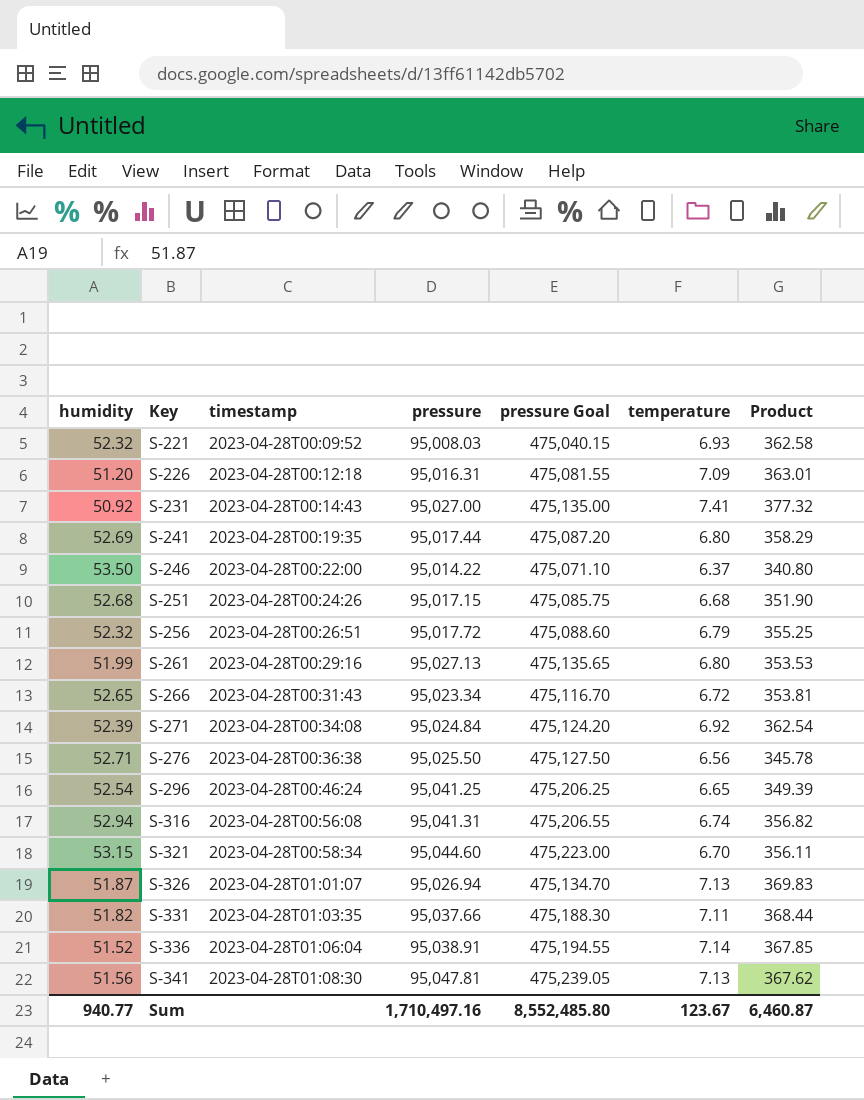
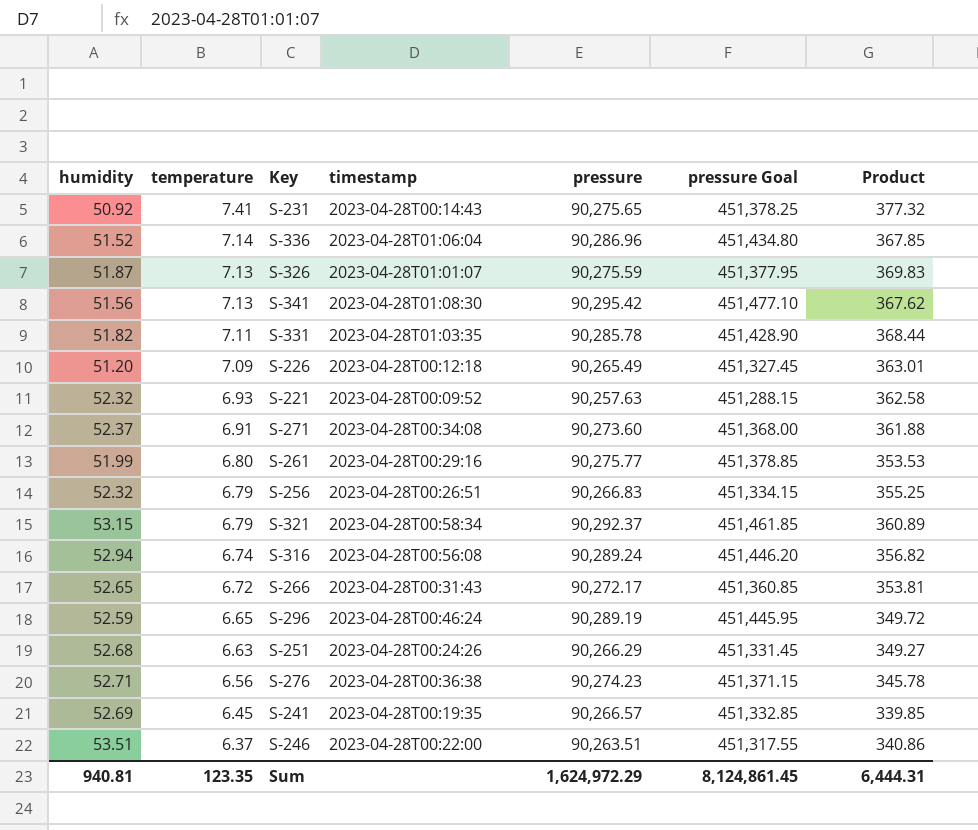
row order: Key ascending -> temperature descending
column temperature | position: 6 -> 2
S-231 | pressure: 95,027.00 -> 90,275.65
S-231 | pressure Goal: 475,135.00 -> 451,378.25
S-336 | pressure: 95,038.91 -> 90,286.96
S-336 | pressure Goal: 475,194.55 -> 451,434.80
S-326 | pressure: 95,026.94 -> 90,275.59
S-326 | pressure Goal: 475,134.70 -> 451,377.95
S-341 | pressure: 95,047.81 -> 90,295.42
S-341 | pressure Goal: 475,239.05 -> 451,477.10
S-331 | pressure: 95,037.66 -> 90,285.78
S-331 | pressure Goal: 475,188.30 -> 451,428.90
S-226 | pressure: 95,016.31 -> 90,265.49
S-226 | pressure Goal: 475,081.55 -> 451,327.45
S-221 | pressure: 95,008.03 -> 90,257.63
S-221 | pressure Goal: 475,040.15 -> 451,288.15
S-271 | humidity: 52.39 -> 52.37
S-271 | temperature: 6.92 -> 6.91
S-271 | pressure: 95,024.84 -> 90,273.60
S-271 | pressure Goal: 475,124.20 -> 451,368.00
S-271 | Product: 362.54 -> 361.88
S-261 | pressure: 95,027.13 -> 90,275.77
S-261 | pressure Goal: 475,135.65 -> 451,378.85
S-256 | pressure: 95,017.72 -> 90,266.83
S-256 | pressure Goal: 475,088.60 -> 451,334.15
S-321 | temperature: 6.70 -> 6.79
S-321 | pressure: 95,044.60 -> 90,292.37
S-321 | pressure Goal: 475,223.00 -> 451,461.85
S-321 | Product: 356.11 -> 360.89
S-316 | pressure: 95,041.31 -> 90,289.24
S-316 | pressure Goal: 475,206.55 -> 451,446.20
S-266 | pressure: 95,023.34 -> 90,272.17
S-266 | pressure Goal: 475,116.70 -> 451,360.85
S-296 | humidity: 52.54 -> 52.59
S-296 | pressure: 95,041.25 -> 90,289.19
S-296 | pressure Goal: 475,206.25 -> 451,445.95
S-296 | Product: 349.39 -> 349.72
S-251 | temperature: 6.68 -> 6.63
S-251 | pressure: 95,017.15 -> 90,266.29
S-251 | pressure Goal: 475,085.75 -> 451,331.45
S-251 | Product: 351.90 -> 349.27
S-276 | pressure: 95,025.50 -> 90,274.23
S-276 | pressure Goal: 475,127.50 -> 451,371.15
S-241 | temperature: 6.80 -> 6.45
S-241 | pressure: 95,017.44 -> 90,266.57
S-241 | pressure Goal: 475,087.20 -> 451,332.85
S-241 | Product: 358.29 -> 339.85
S-246 | humidity: 53.50 -> 53.51
S-246 | pressure: 95,014.22 -> 90,263.51
S-246 | pressure Goal: 475,071.10 -> 451,317.55
S-246 | Product: 340.80 -> 340.86
Sum | humidity: 940.77 -> 940.81
Sum | temperature: 123.67 -> 123.35
Sum | pressure: 1,710,497.16 -> 1,624,972.29
Sum | pressure Goal: 8,552,485.80 -> 8,124,861.45
Sum | Product: 6,460.87 -> 6,444.31

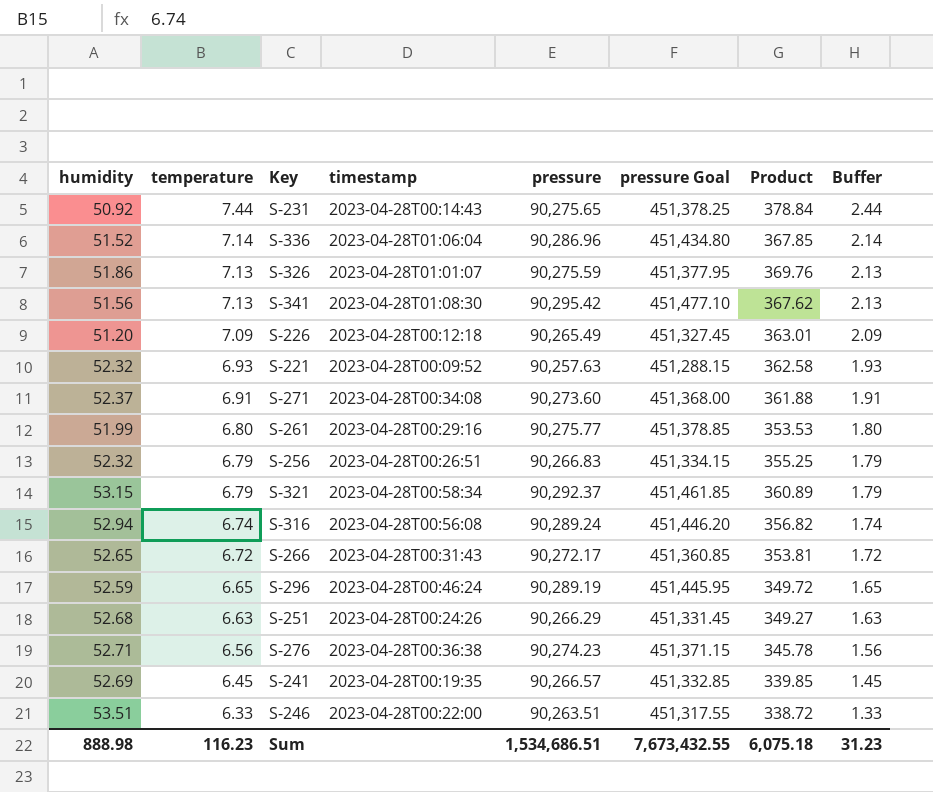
column Buffer | formula: none -> [temperature] - 5
row S-331: 51.82 | 7.11 | 2023-04-28T01:03:35 | 90,285.78 | 451,428.90 | 368.44 -> none
S-231 | temperature: 7.41 -> 7.44
S-231 | Product: 377.32 -> 378.84
S-326 | humidity: 51.87 -> 51.86
S-326 | Product: 369.83 -> 369.76
S-246 | temperature: 6.37 -> 6.33
S-246 | Product: 340.86 -> 338.72
Sum | humidity: 940.81 -> 888.98
Sum | temperature: 123.35 -> 116.23
Sum | pressure: 1,624,972.29 -> 1,534,686.51
Sum | pressure Goal: 8,124,861.45 -> 7,673,432.55
Sum | Product: 6,444.31 -> 6,075.18

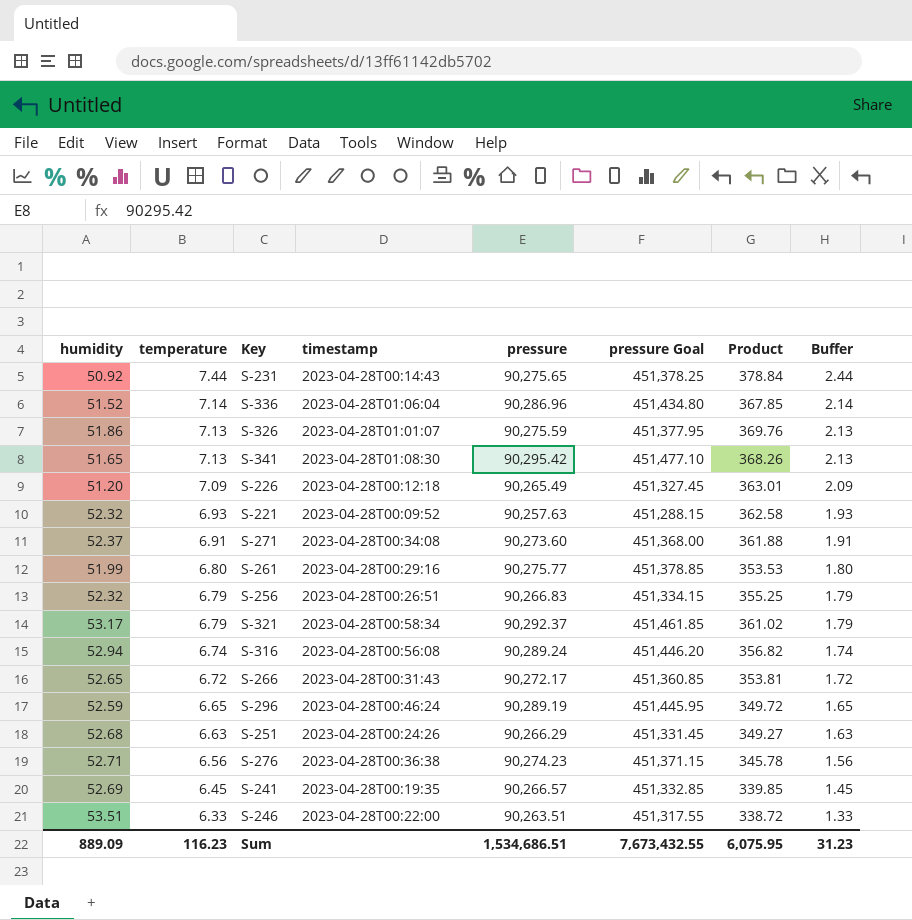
S-341 | humidity: 51.56 -> 51.65
S-341 | Product: 367.62 -> 368.26
S-321 | humidity: 53.15 -> 53.17
S-321 | Product: 360.89 -> 361.02
Sum | humidity: 888.98 -> 889.09
Sum | Product: 6,075.18 -> 6,075.95

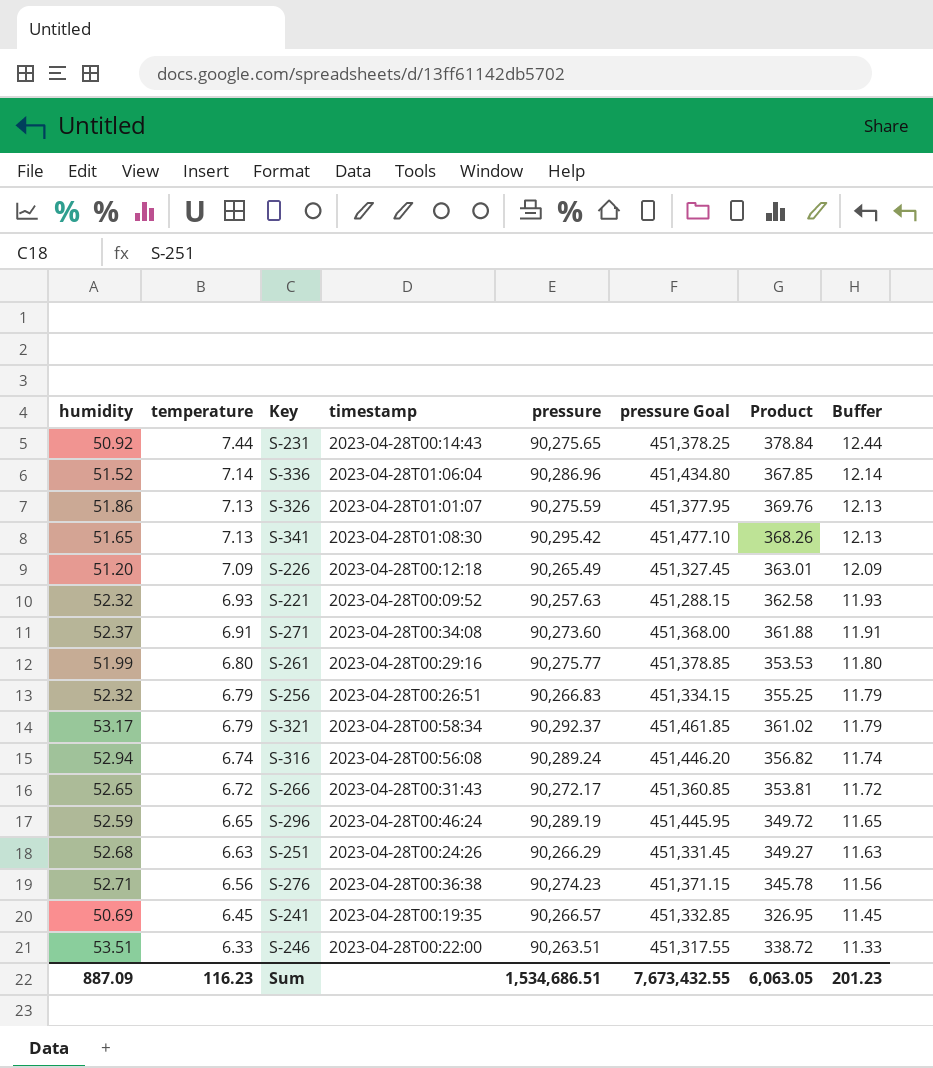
column Buffer | formula: [temperature] - 5 -> [temperature] + 5
S-241 | humidity: 52.69 -> 50.69
S-241 | Product: 339.85 -> 326.95
Sum | humidity: 889.09 -> 887.09
Sum | Product: 6,075.95 -> 6,063.05
Sum | Buffer: 31.23 -> 201.23

